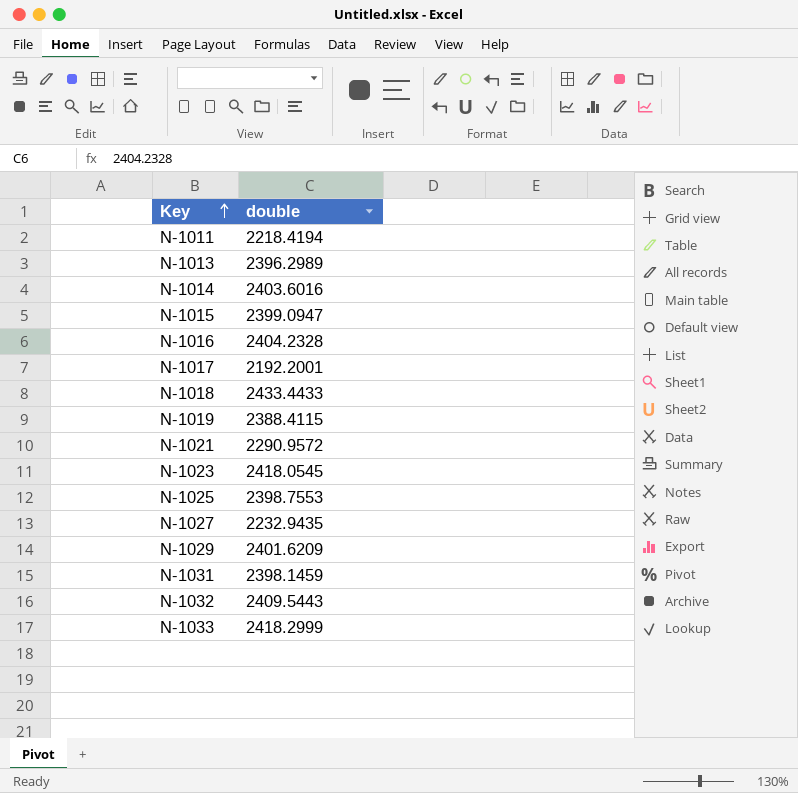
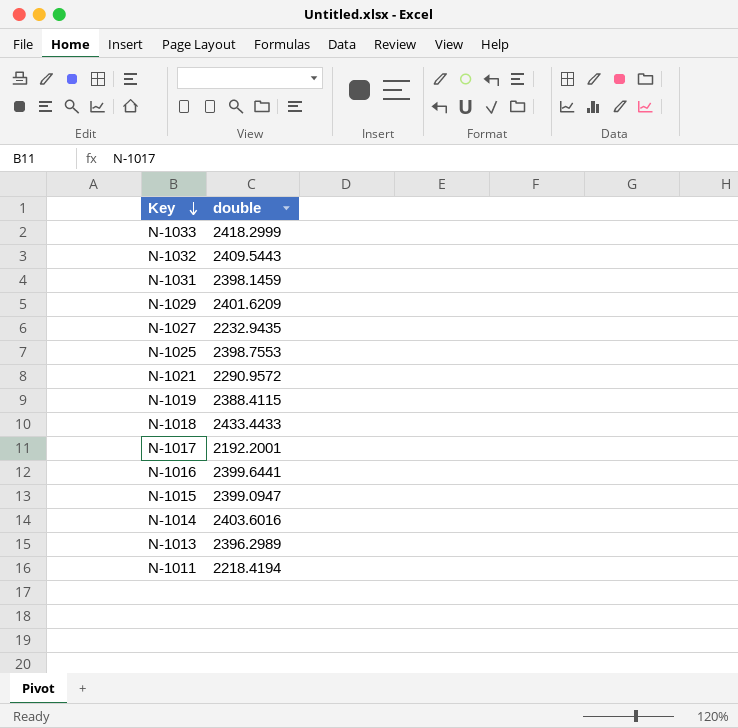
row order: Key ascending -> Key descending
row N-1023: 2418.0545 -> none
N-1016 | double: 2404.2328 -> 2399.6441

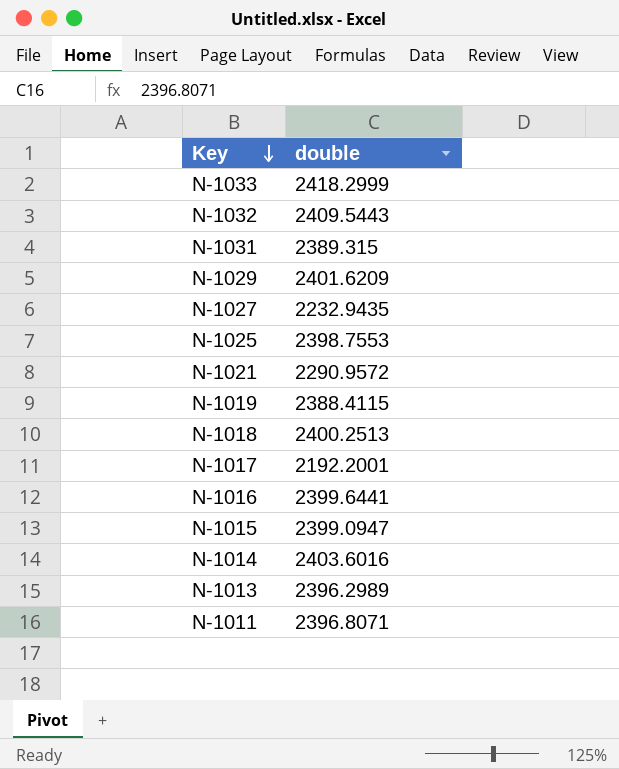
N-1031 | double: 2398.1459 -> 2389.315
N-1018 | double: 2433.4433 -> 2400.2513
N-1011 | double: 2218.4194 -> 2396.8071

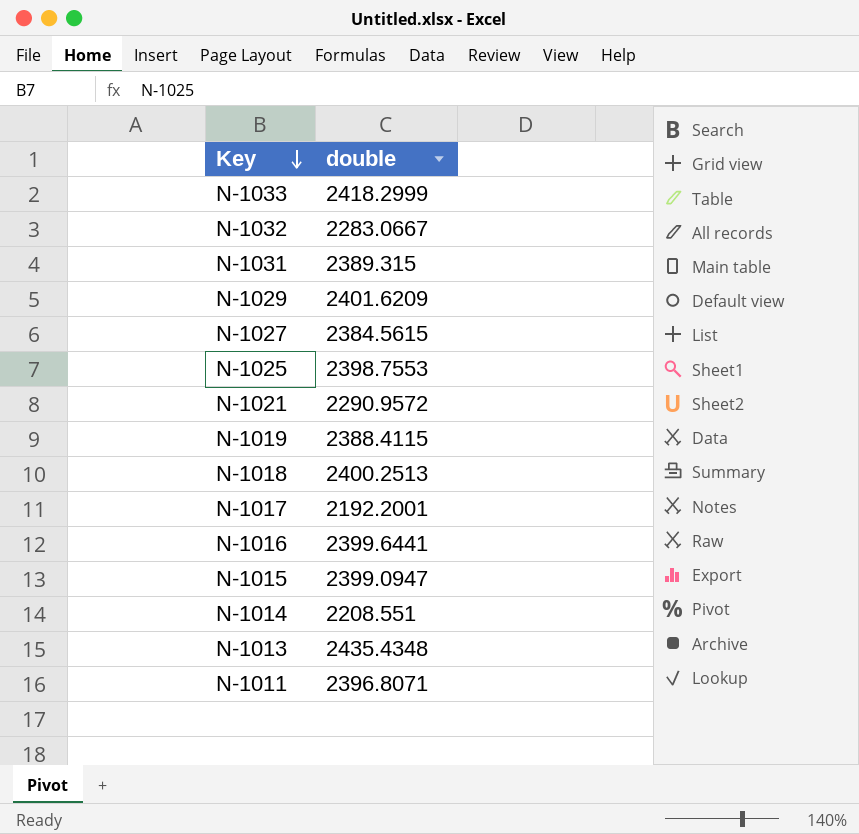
N-1032 | double: 2409.5443 -> 2283.0667
N-1027 | double: 2232.9435 -> 2384.5615
N-1014 | double: 2403.6016 -> 2208.551
N-1013 | double: 2396.2989 -> 2435.4348

